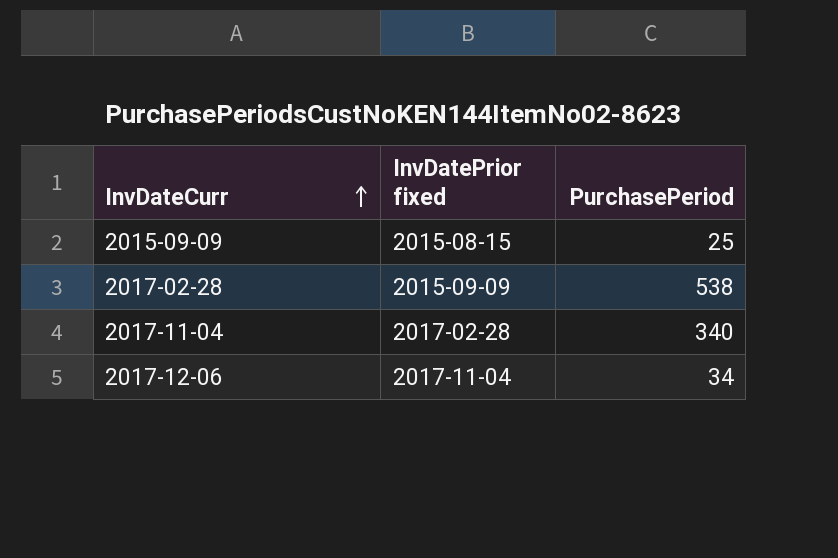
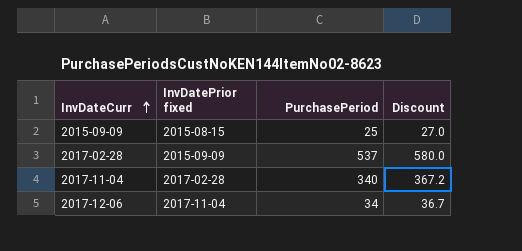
column Discount | formula: none -> [PurchasePeriod] * 1.08
2017-02-28 | PurchasePeriod: 538 -> 537

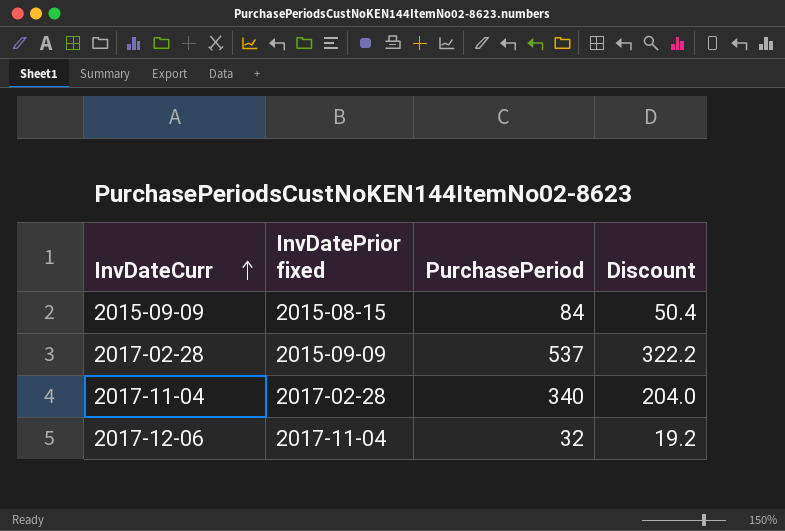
column Discount | formula: [PurchasePeriod] * 1.08 -> [PurchasePeriod] * 0.6
2015-09-09 | PurchasePeriod: 25 -> 84
2017-12-06 | PurchasePeriod: 34 -> 32

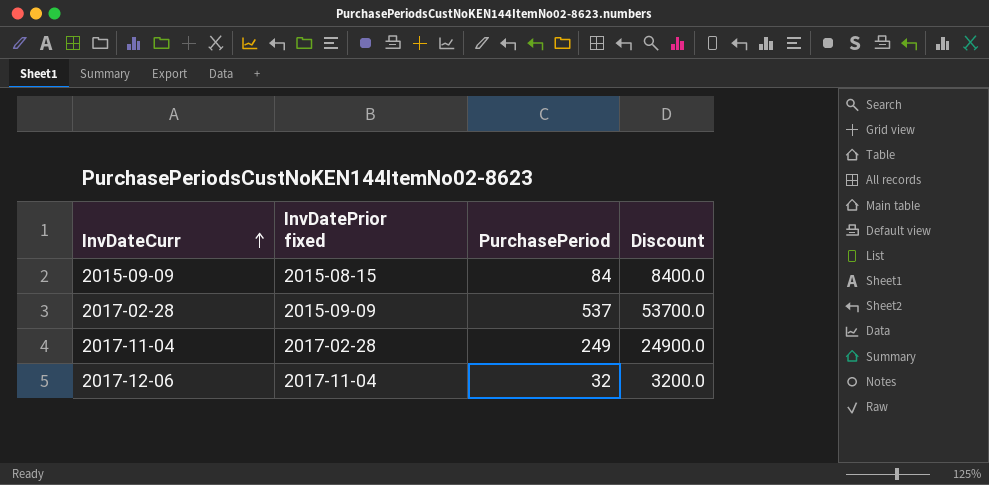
column Discount | formula: [PurchasePeriod] * 0.6 -> [PurchasePeriod] * 100
2017-11-04 | PurchasePeriod: 340 -> 249

